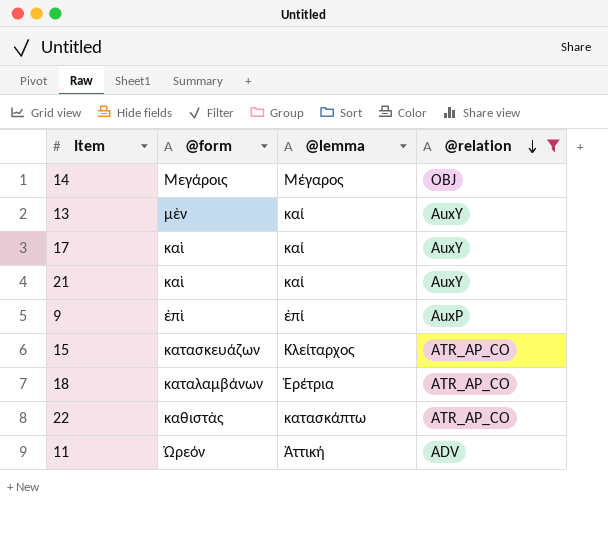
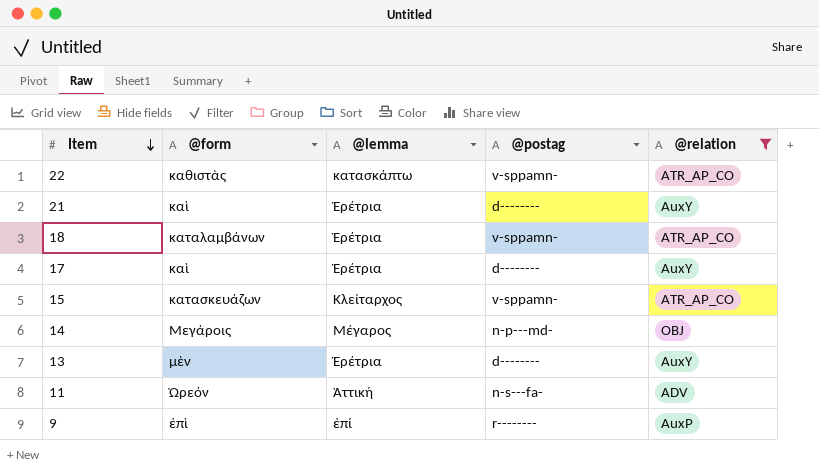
row order: @relation descending -> Item descending
column @postag | position: none -> 4
21 | @lemma: καί -> Ἐρέτρια
17 | @lemma: καί -> Ἐρέτρια
13 | @lemma: καί -> Ἐρέτρια

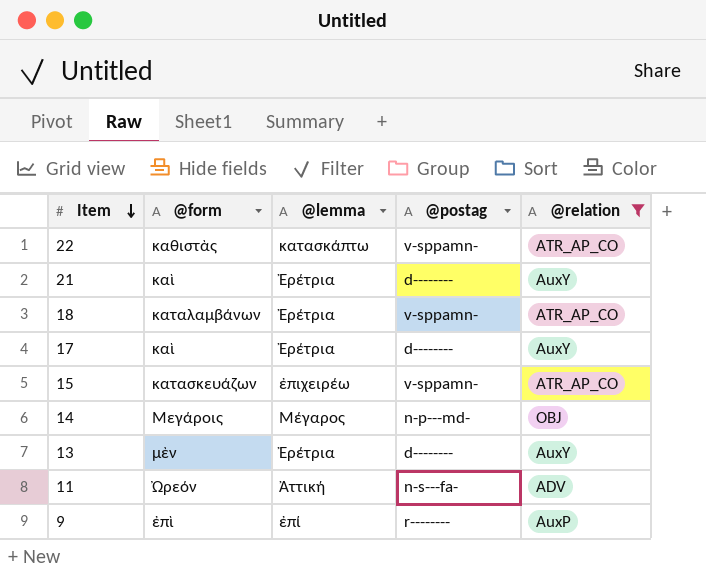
15 | @lemma: Κλείταρχος -> ἐπιχειρέω

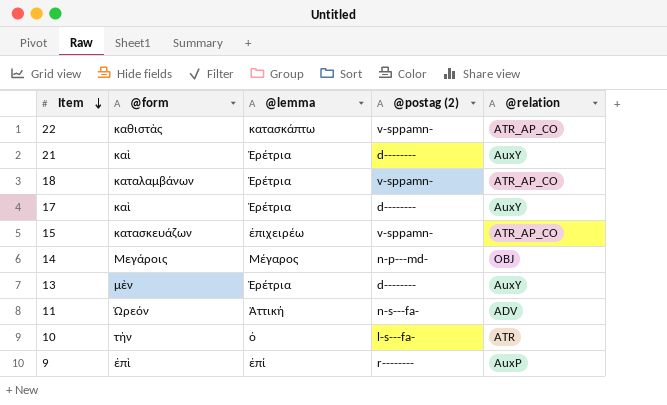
filter: @relation != ATR -> none
column name: @postag -> @postag (2)

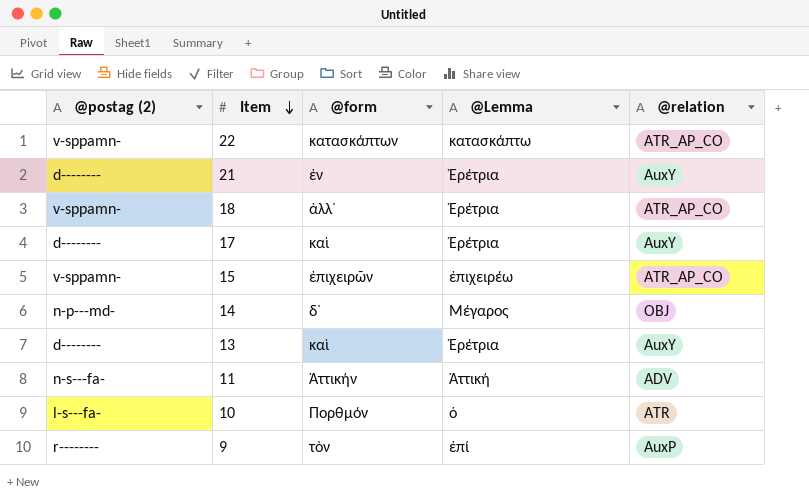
column @postag (2) | position: 4 -> 1
column name: @lemma -> @Lemma
22 | @form: καθιστὰς -> κατασκάπτων
21 | @form: καὶ -> ἐν
18 | @form: καταλαμβάνων -> ἀλλ᾽
15 | @form: κατασκευάζων -> ἐπιχειρῶν
14 | @form: Μεγάροις -> δ᾽
13 | @form: μὲν -> καὶ
11 | @form: Ὠρεόν -> Ἀττικήν
10 | @form: τὴν -> Πορθμόν
9 | @form: ἐπὶ -> τὸν

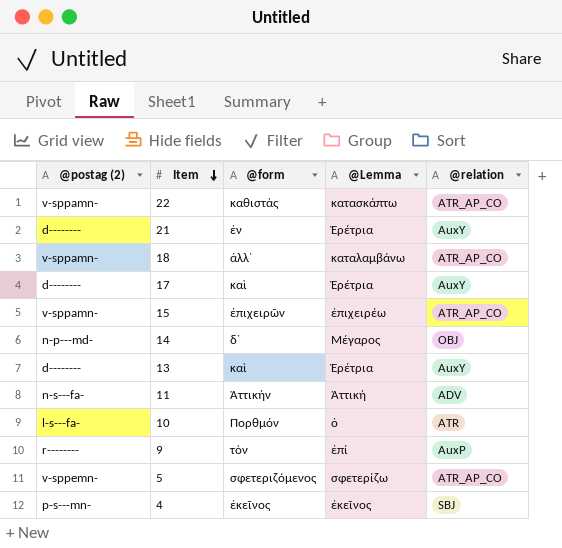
22 | @form: κατασκάπτων -> καθιστὰς
18 | @Lemma: Ἐρέτρια -> καταλαμβάνω
row 5: none -> v-sppemn- | σφετεριζόμενος | σφετερίζω | ATR_AP_CO
row 4: none -> p-s---mn- | ἐκεῖνος | ἐκεῖνος | SBJ

